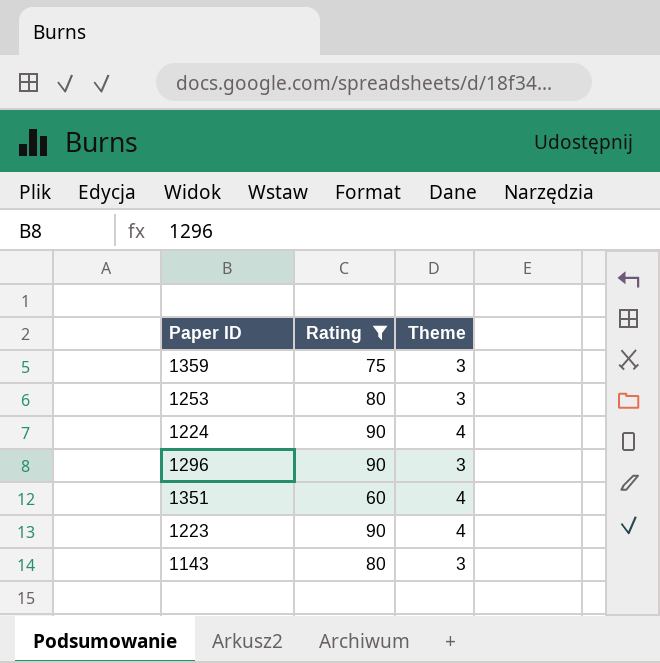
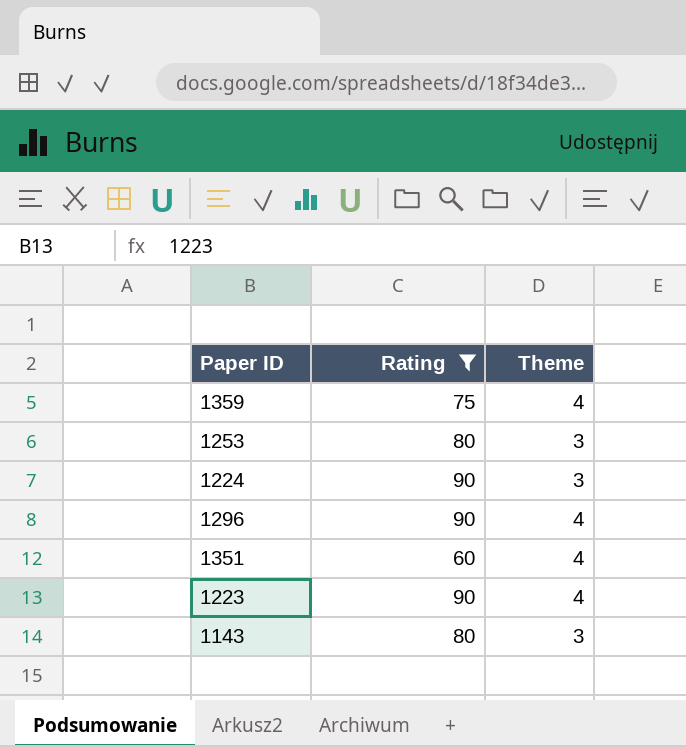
1359 | Theme: 3 -> 4
1224 | Theme: 4 -> 3
1296 | Theme: 3 -> 4

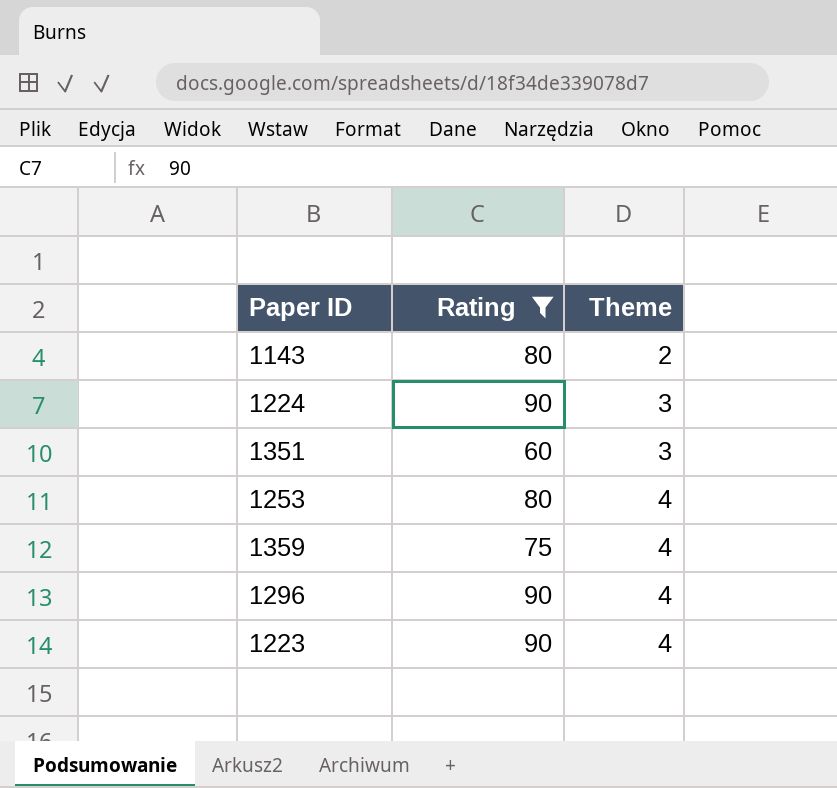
row order: none -> Theme ascending
1143 | Theme: 3 -> 2
1351 | Theme: 4 -> 3
1253 | Theme: 3 -> 4

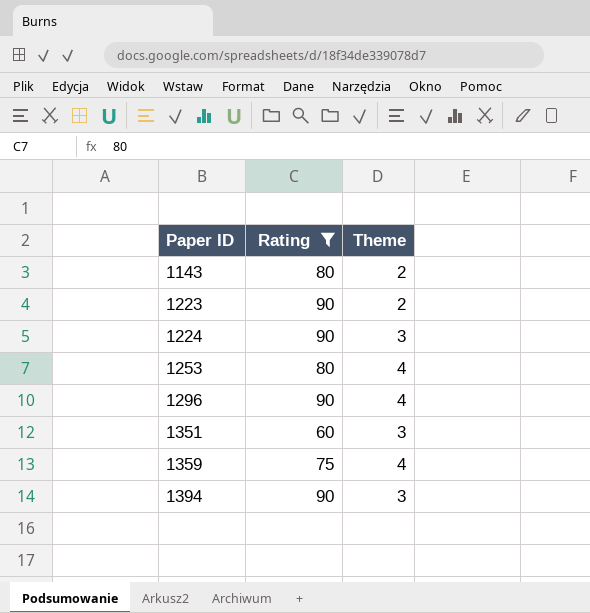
row order: Theme ascending -> Paper ID ascending
1223 | Theme: 4 -> 2
row 1394: none -> 90 | 3

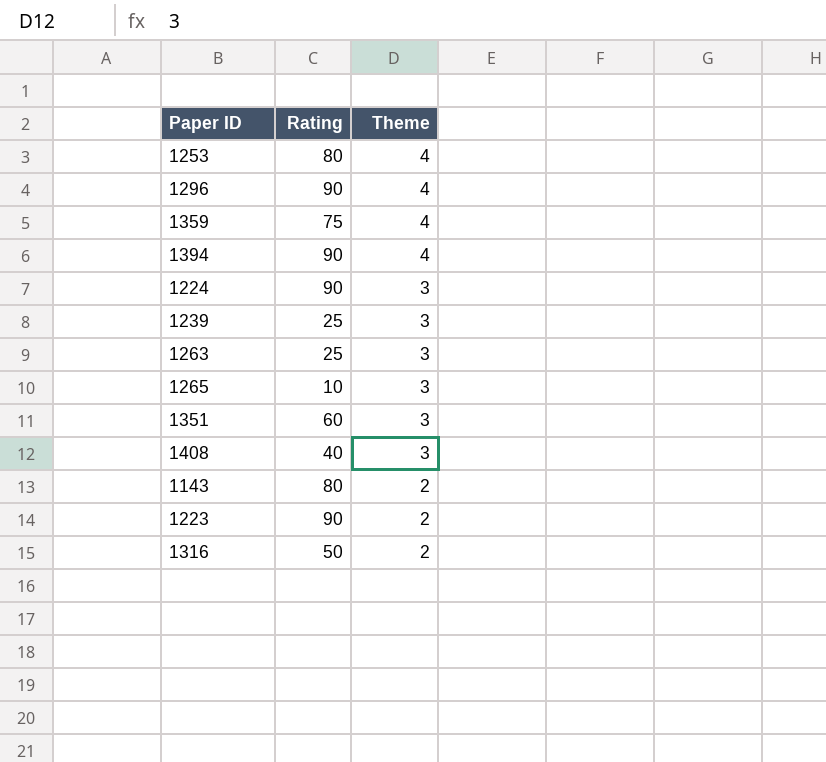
filter: Rating >= 60 -> none
row order: Paper ID ascending -> Theme descending
1394 | Theme: 3 -> 4

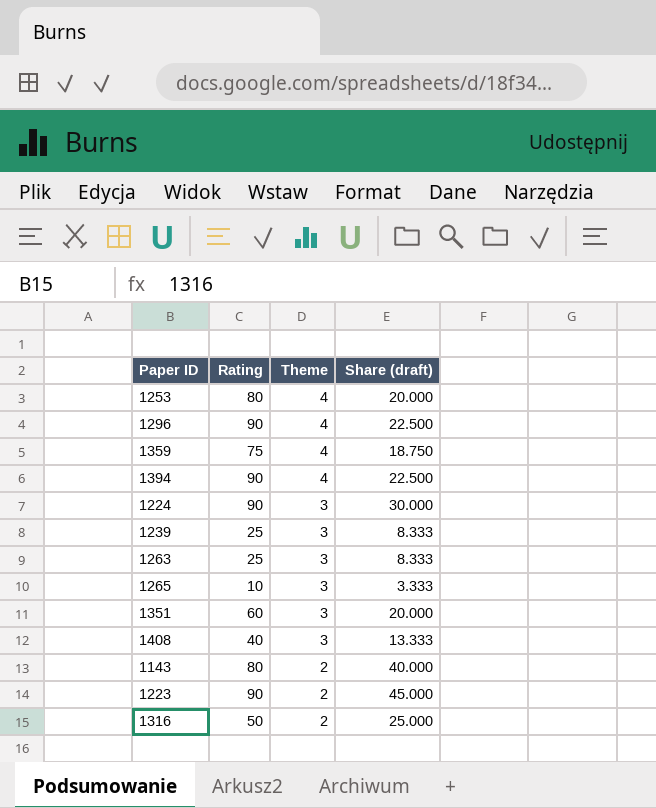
column Share (draft) | formula: none -> [Rating] / [Theme]

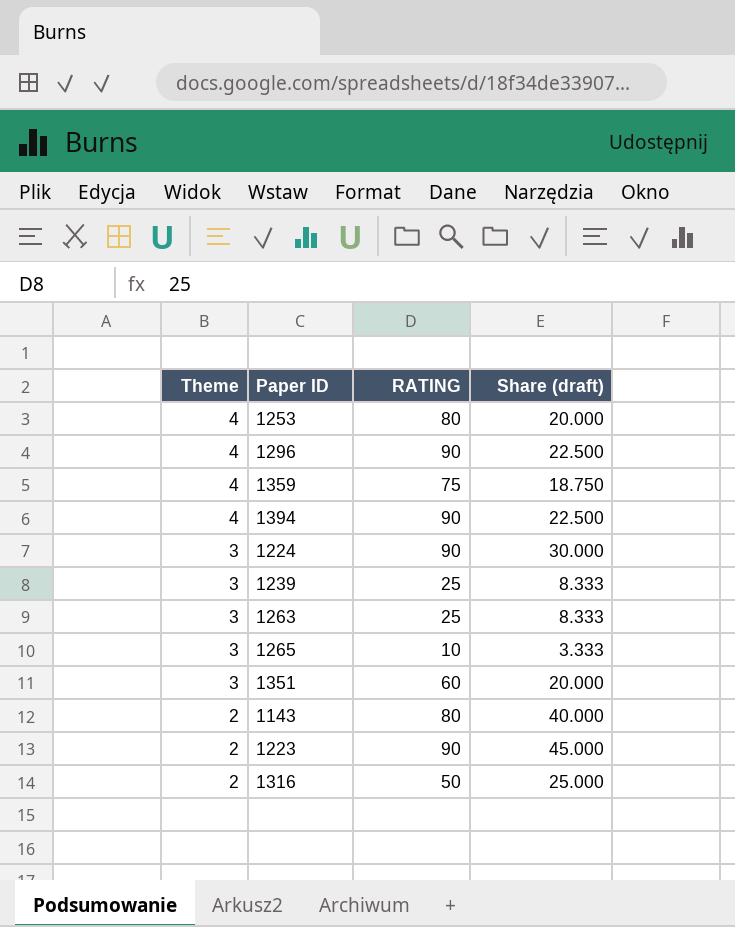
column Theme | position: 3 -> 1
column name: Rating -> RATING
row 1408: 40 | 3 | 13.333 -> none

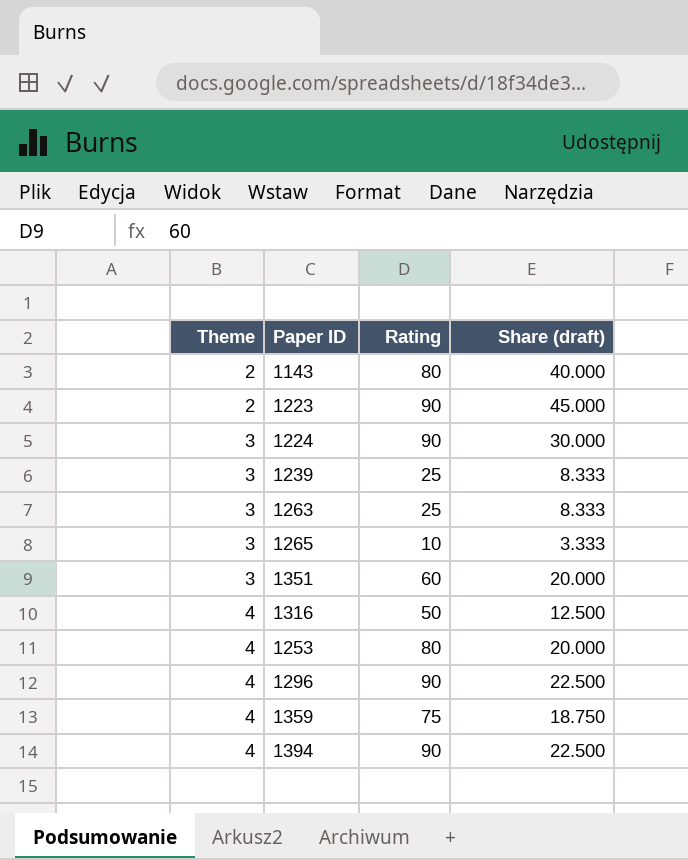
row order: Theme descending -> Theme ascending
column name: RATING -> Rating
1316 | Theme: 2 -> 4
1316 | Share (draft): 25.000 -> 12.500

